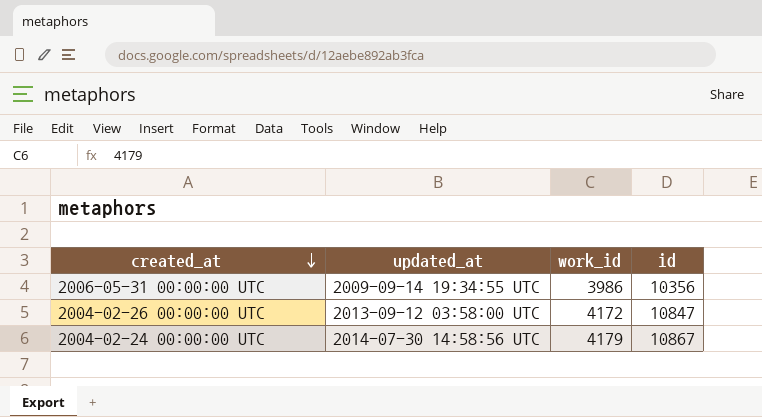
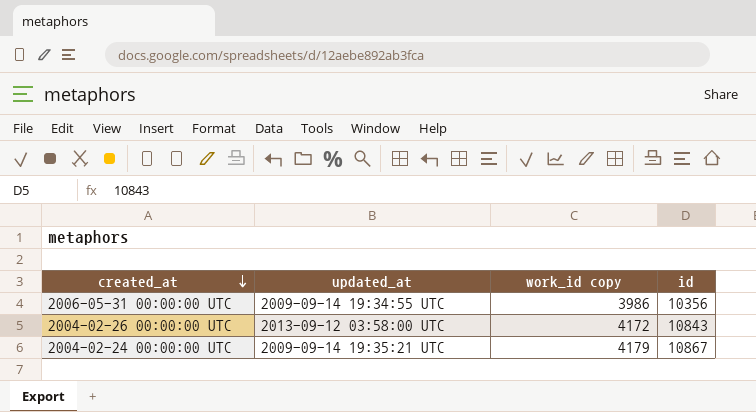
column name: work_id -> work_id copy
2004-02-26 00:00:00 UTC | id: 10847 -> 10843
2004-02-24 00:00:00 UTC | updated_at: 2014-07-30 14:58:56 UTC -> 2009-09-14 19:35:21 UTC

